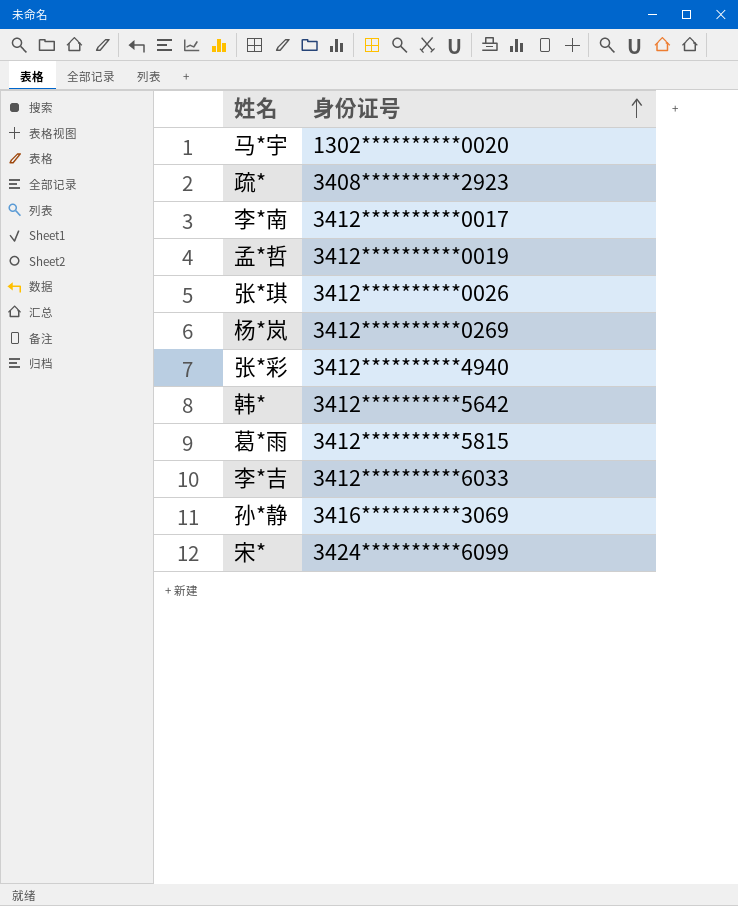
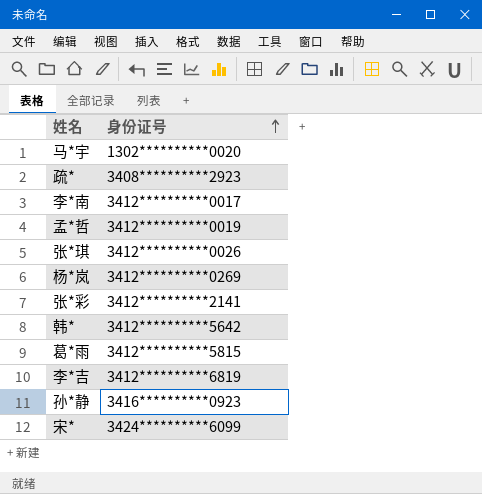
张*彩 | 身份证号: 3412**********4940 -> 3412**********2141
李*吉 | 身份证号: 3412**********6033 -> 3412**********6819
孙*静 | 身份证号: 3416**********3069 -> 3416**********0923

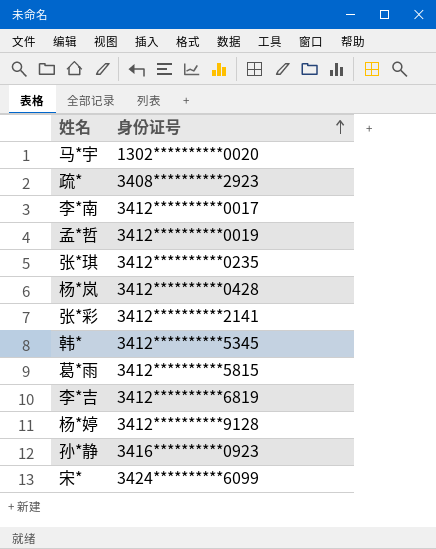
张*琪 | 身份证号: 3412**********0026 -> 3412**********0235
杨*岚 | 身份证号: 3412**********0269 -> 3412**********0428
韩* | 身份证号: 3412**********5642 -> 3412**********5345
row 杨*婷: none -> 3412**********9128

